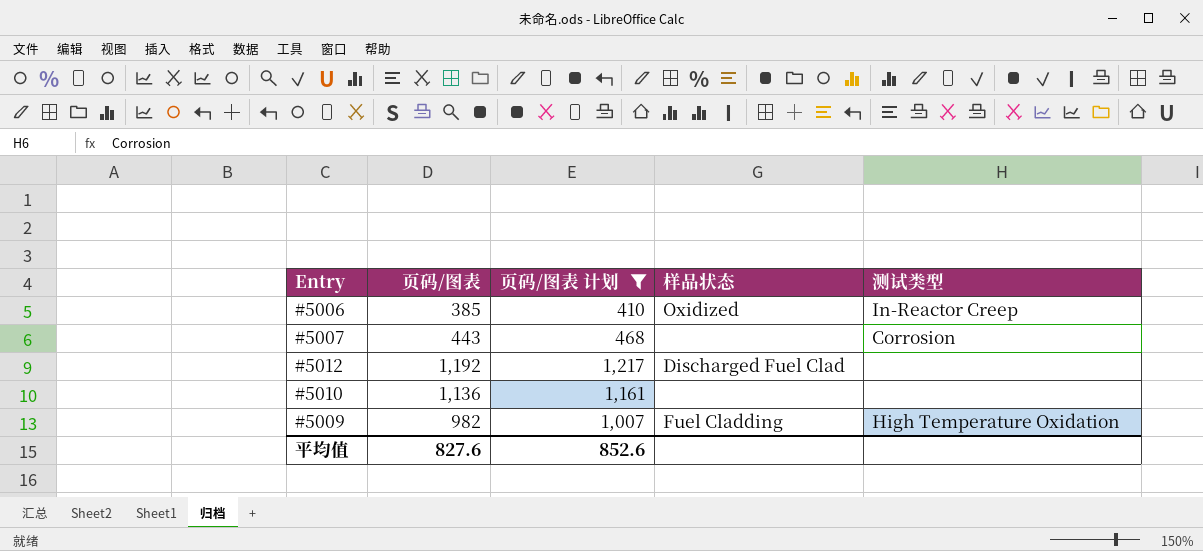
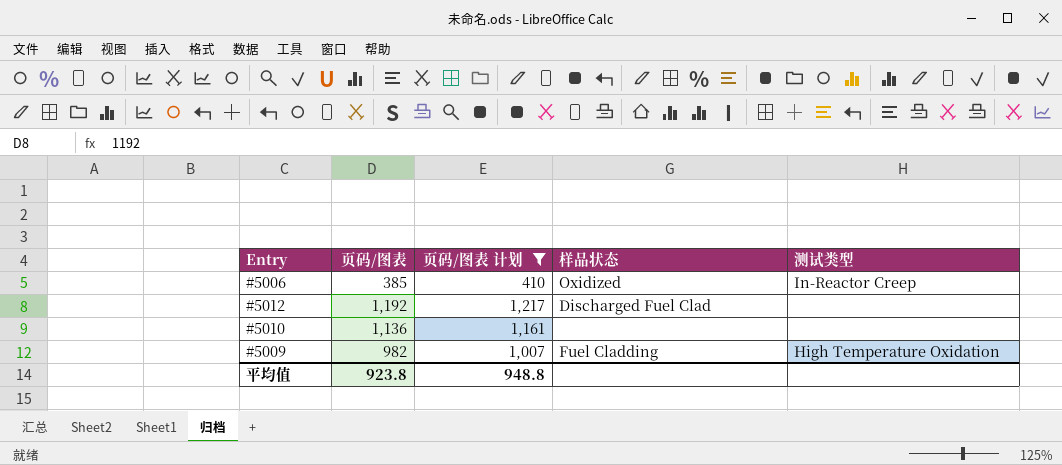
row #5007: 443 | 468 | none | Corrosion -> none
平均值 | 页码/图表: 827.6 -> 923.8
平均值 | 页码/图表 计划: 852.6 -> 948.8

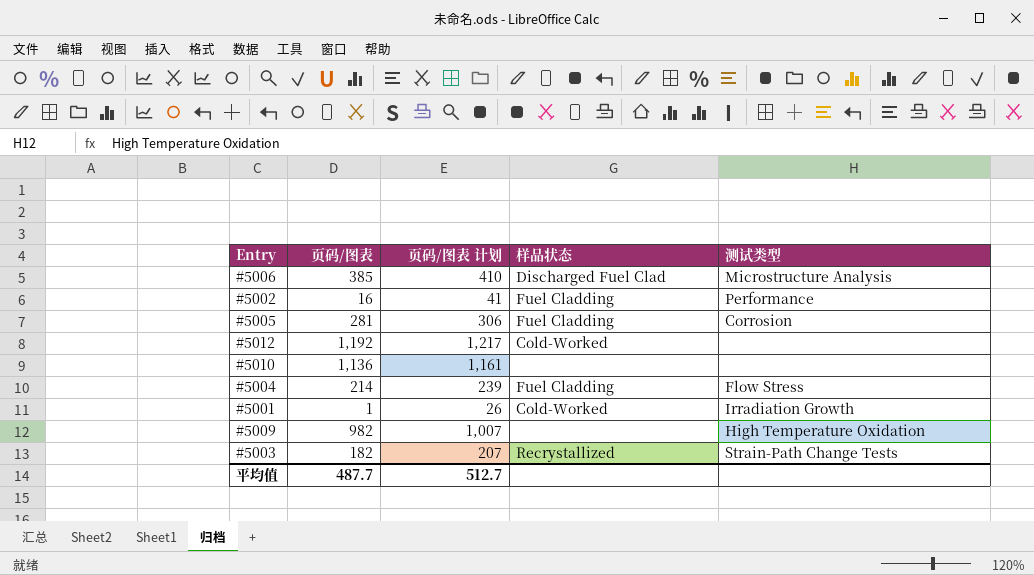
filter: 页码/图表 计划 >= 410 -> none
#5006 | 样品状态: Oxidized -> Discharged Fuel Clad
#5006 | 测试类型: In-Reactor Creep -> Microstructure Analysis
#5012 | 样品状态: Discharged Fuel Clad -> Cold-Worked
#5009 | 样品状态: Fuel Cladding -> none
平均值 | 页码/图表: 923.8 -> 487.7
平均值 | 页码/图表 计划: 948.8 -> 512.7

